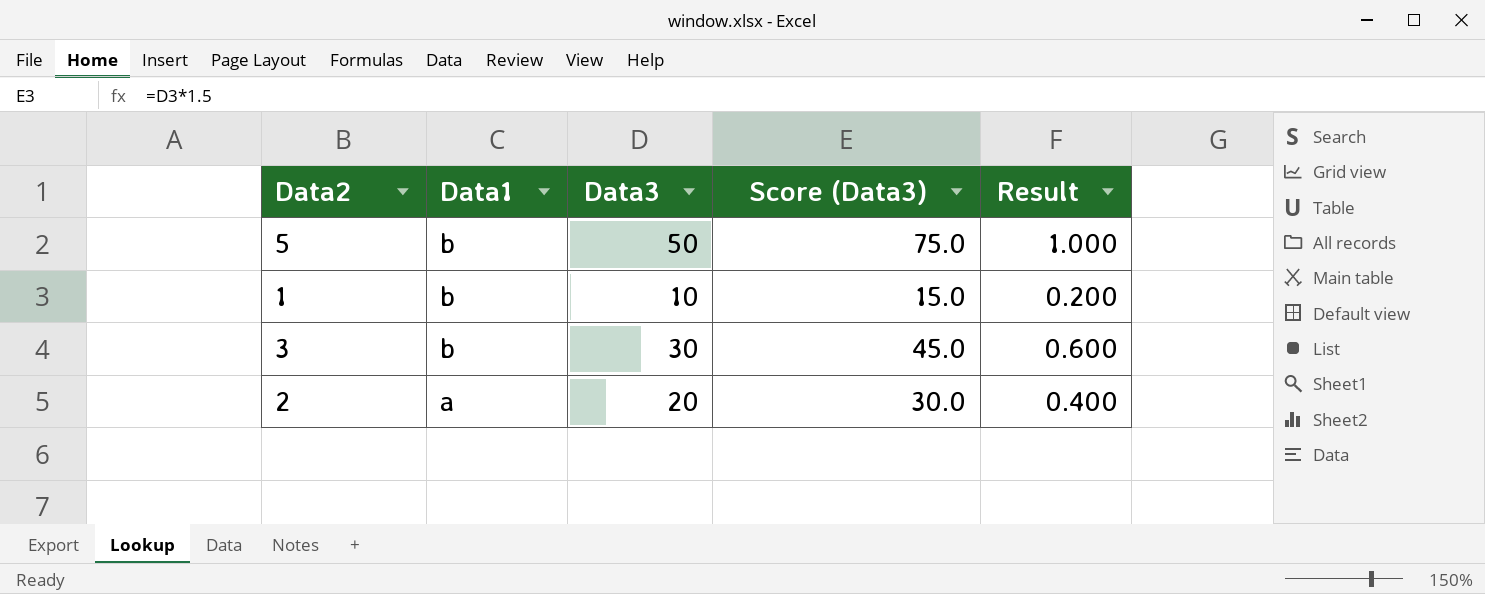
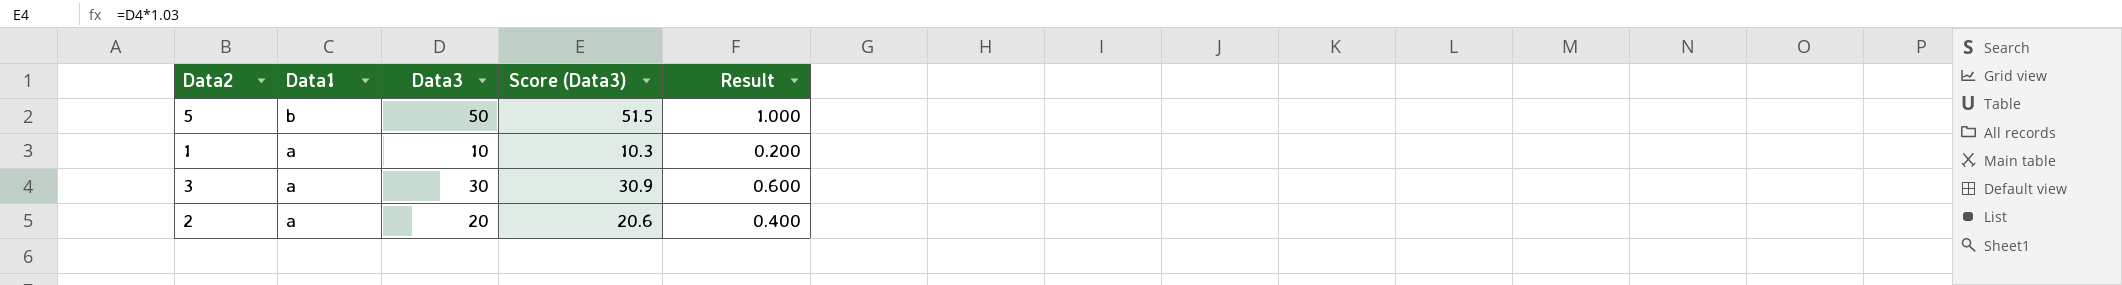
column Score (Data3) | formula: [Data3] * 1.5 -> [Data3] * 1.03
1 | Data1: b -> a
3 | Data1: b -> a

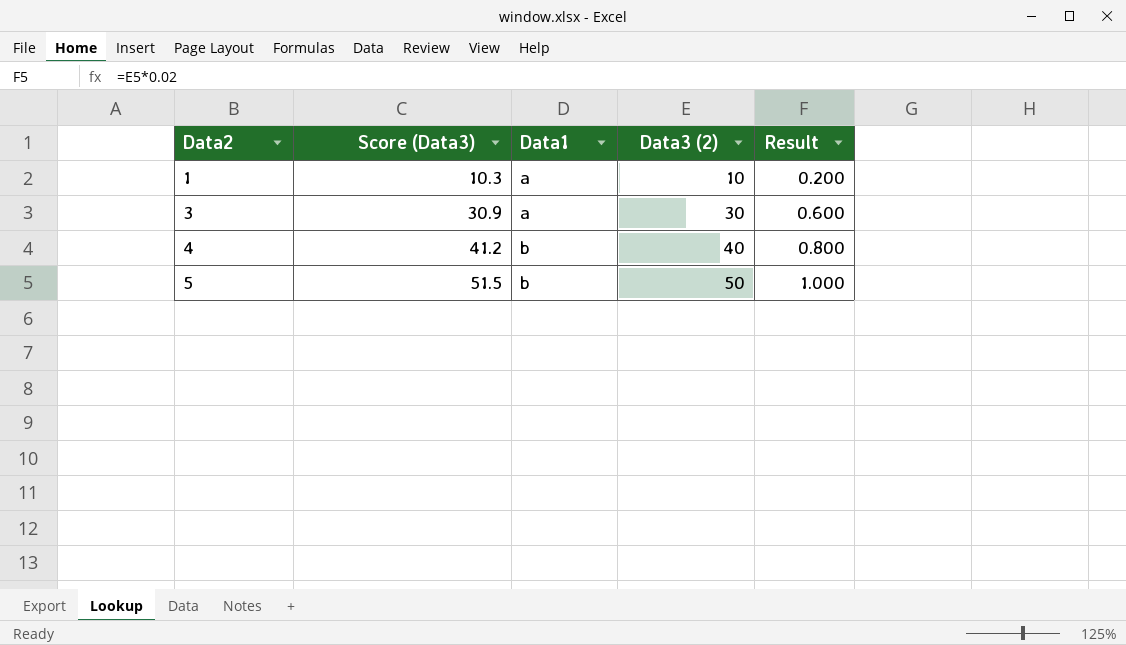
row order: Data1 descending -> Data2 ascending
column Score (Data3) | position: 4 -> 2
column name: Data3 -> Data3 (2)
row 2: a | 20 | 20.6 | 0.400 -> none
row 4: none -> 41.2 | b | 40 | 0.800

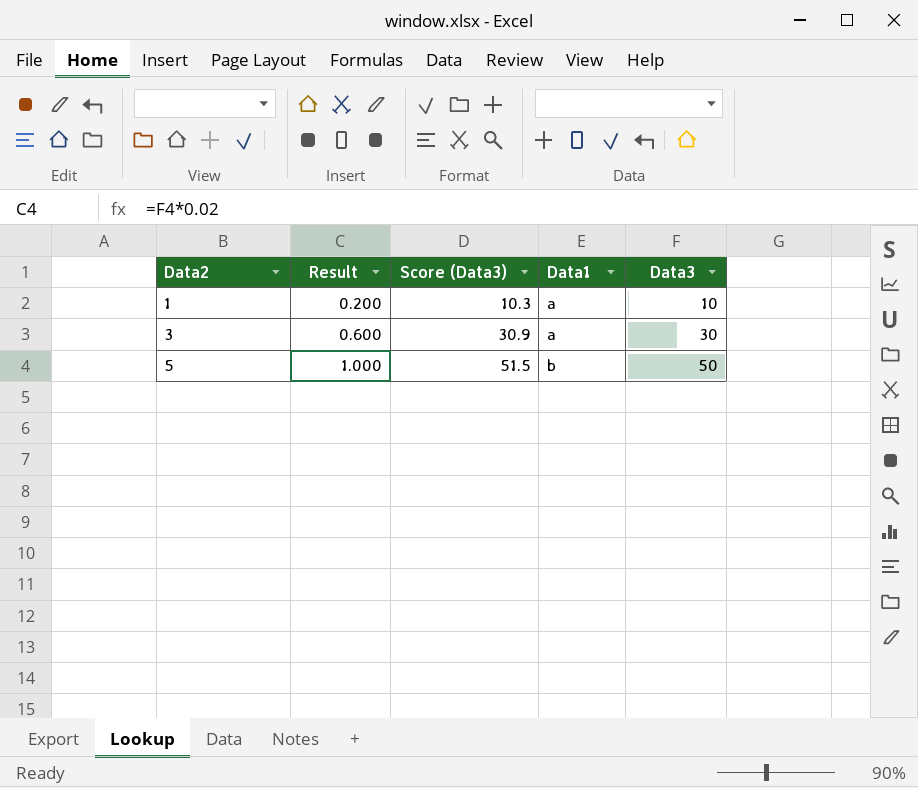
column Result | position: 5 -> 2
column name: Data3 (2) -> Data3
row 4: 41.2 | b | 40 | 0.800 -> none

